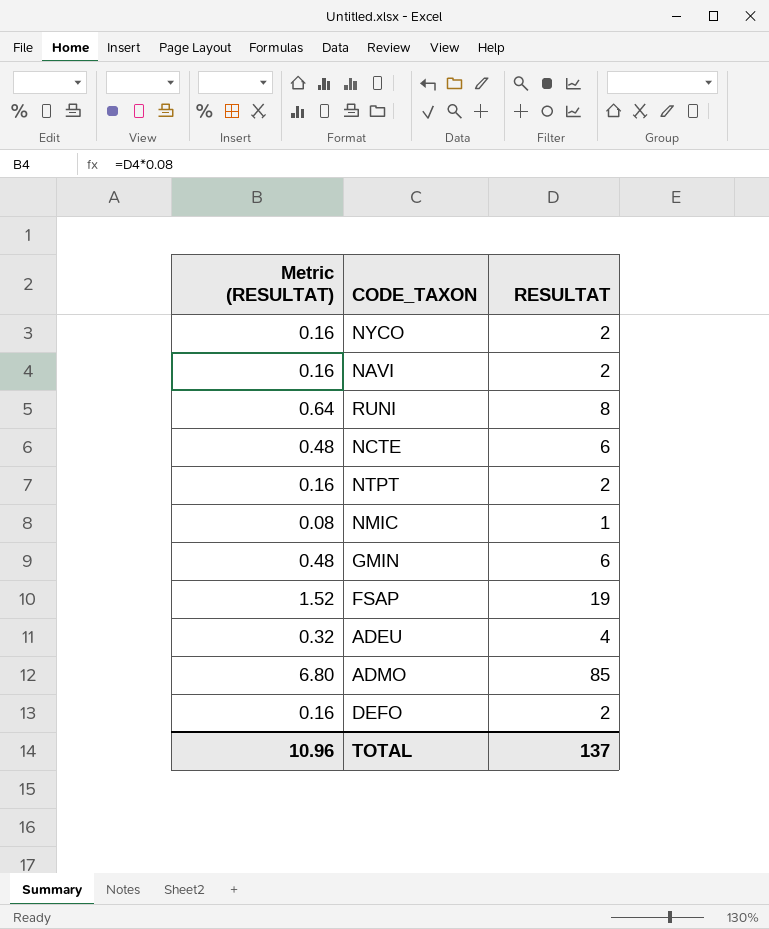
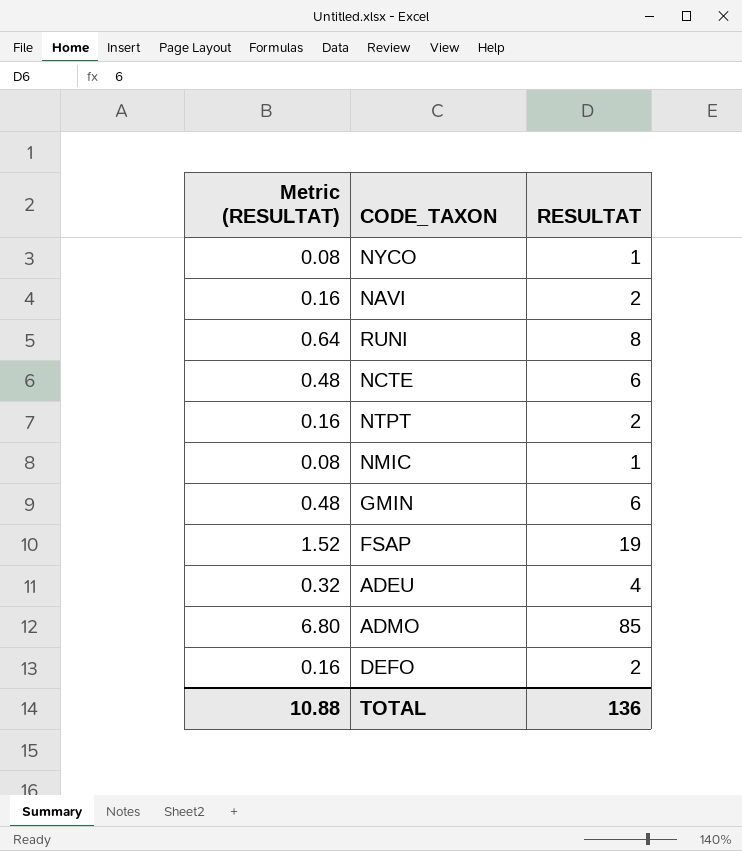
NYCO | Metric (RESULTAT): 0.16 -> 0.08
NYCO | RESULTAT: 2 -> 1
TOTAL | Metric (RESULTAT): 10.96 -> 10.88
TOTAL | RESULTAT: 137 -> 136

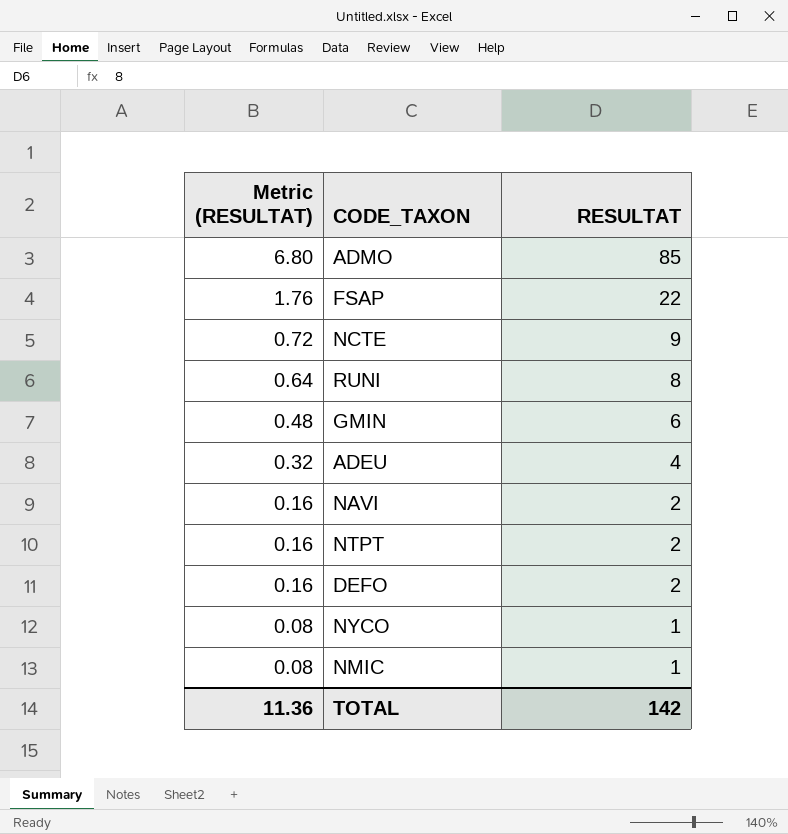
row order: none -> Metric (RESULTAT) descending
FSAP | Metric (RESULTAT): 1.52 -> 1.76
FSAP | RESULTAT: 19 -> 22
NCTE | Metric (RESULTAT): 0.48 -> 0.72
NCTE | RESULTAT: 6 -> 9
TOTAL | Metric (RESULTAT): 10.88 -> 11.36
TOTAL | RESULTAT: 136 -> 142

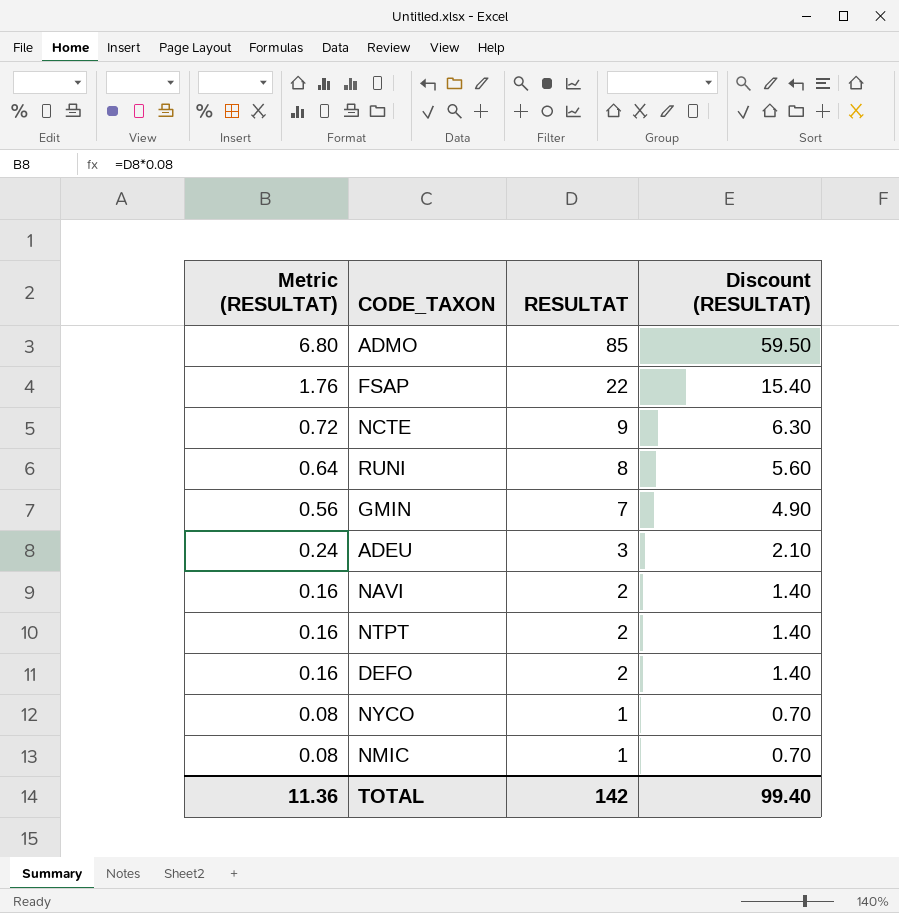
column Discount (RESULTAT) | formula: none -> [RESULTAT] * 0.7
GMIN | Metric (RESULTAT): 0.48 -> 0.56
GMIN | RESULTAT: 6 -> 7
ADEU | Metric (RESULTAT): 0.32 -> 0.24
ADEU | RESULTAT: 4 -> 3

